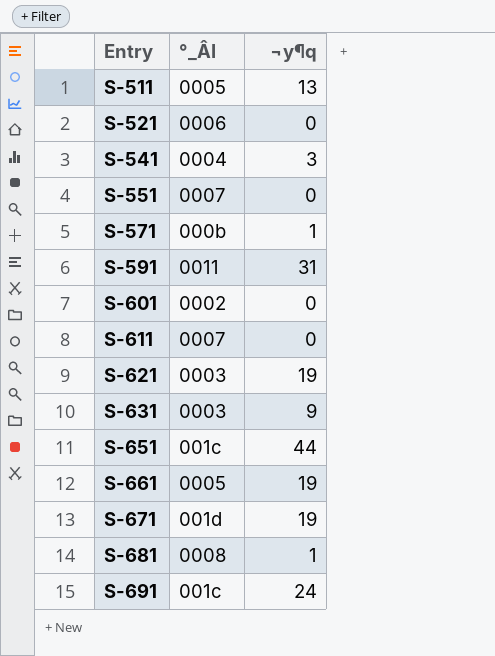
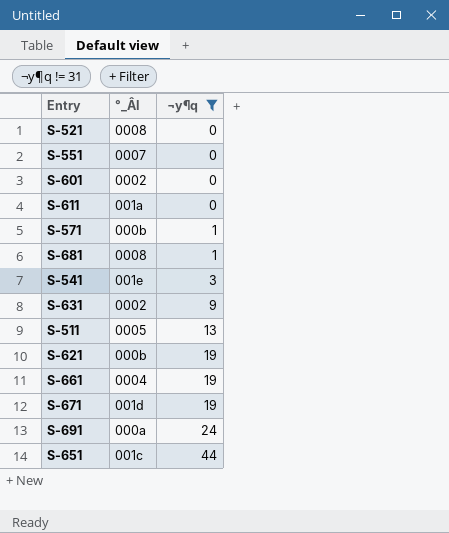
filter: none -> ¬y¶q != 31
row order: Entry ascending -> ¬y¶q ascending
S-521 | °_ÂI: 0006 -> 0008
S-611 | °_ÂI: 0007 -> 001a
S-541 | °_ÂI: 0004 -> 001e
S-631 | °_ÂI: 0003 -> 0002
S-621 | °_ÂI: 0003 -> 000b
S-661 | °_ÂI: 0005 -> 0004
S-691 | °_ÂI: 001c -> 000a

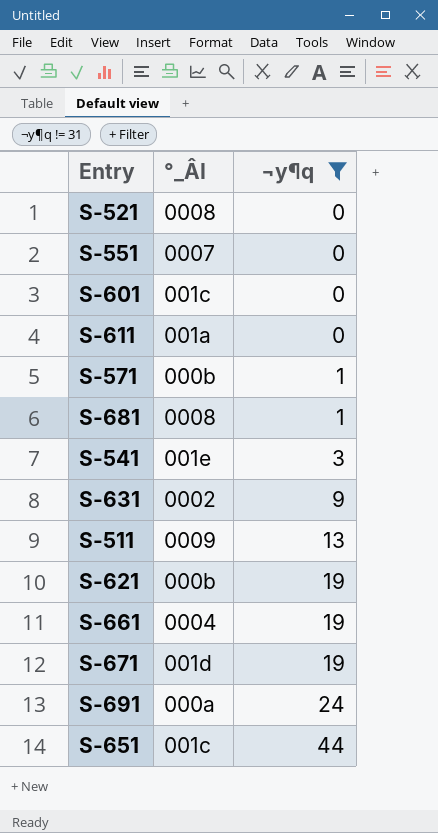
S-601 | °_ÂI: 0002 -> 001c
S-511 | °_ÂI: 0005 -> 0009

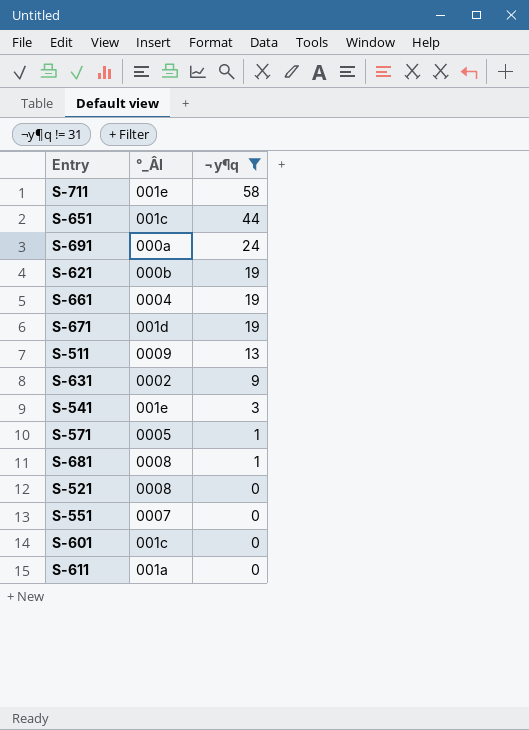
row order: ¬y¶q ascending -> ¬y¶q descending
row S-711: none -> 001e | 58
S-571 | °_ÂI: 000b -> 0005

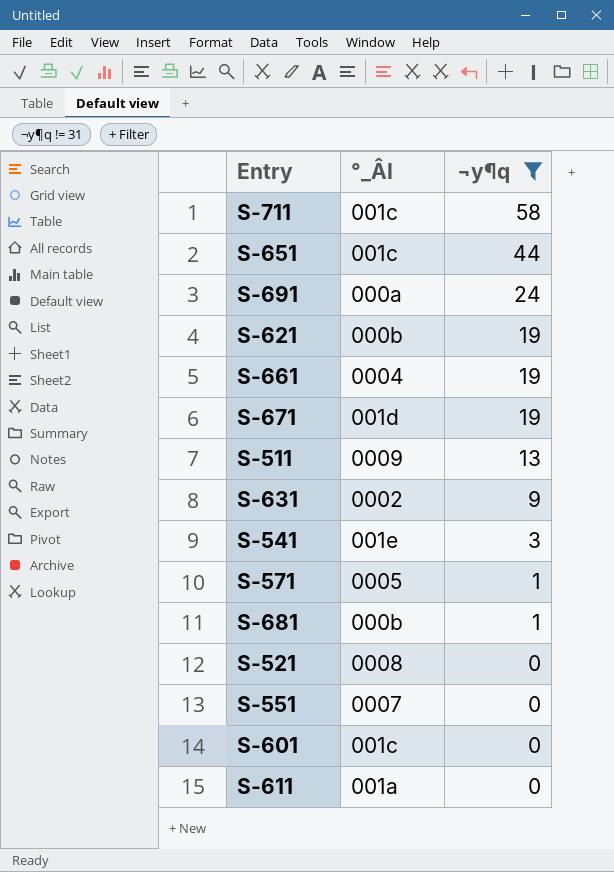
S-711 | °_ÂI: 001e -> 001c
S-681 | °_ÂI: 0008 -> 000b

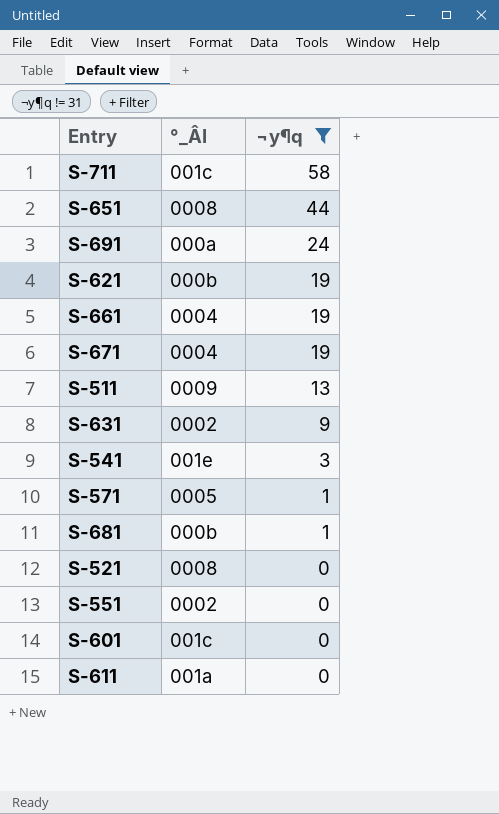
S-651 | °_ÂI: 001c -> 0008
S-671 | °_ÂI: 001d -> 0004
S-551 | °_ÂI: 0007 -> 0002

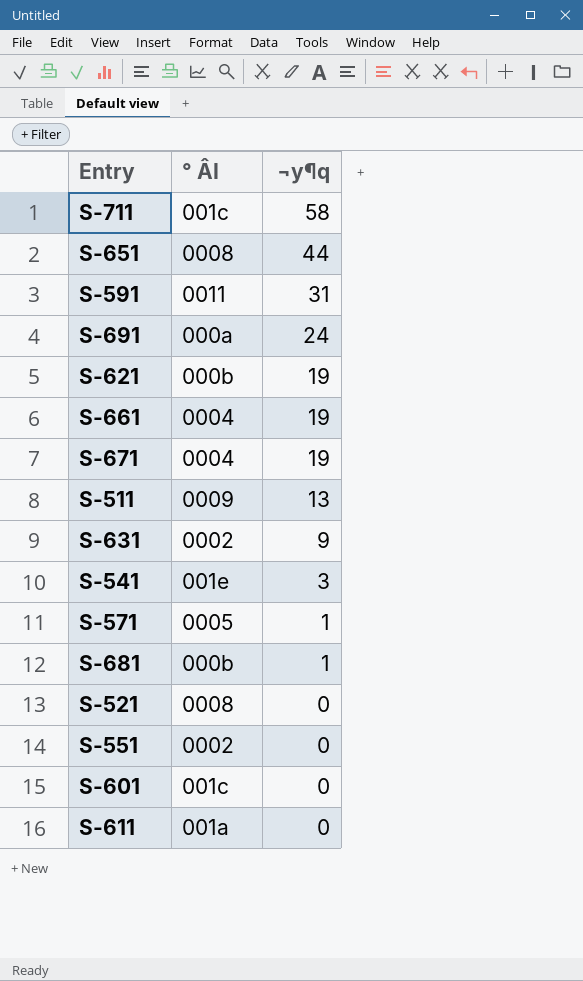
filter: ¬y¶q != 31 -> none
column name: °_ÂI -> ° ÂI

